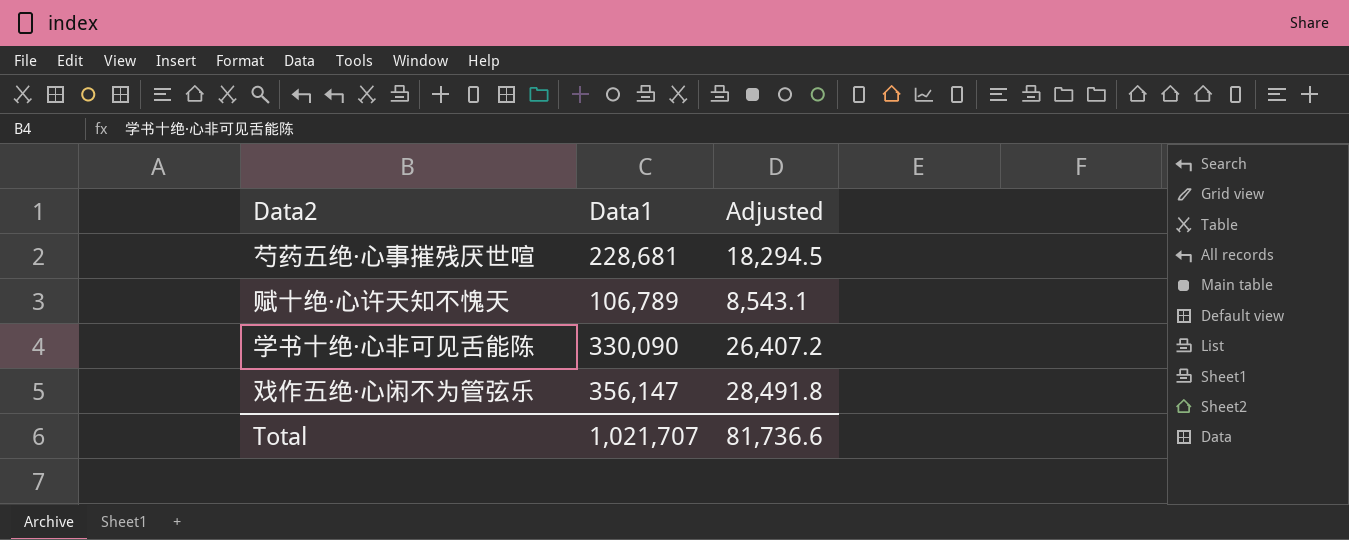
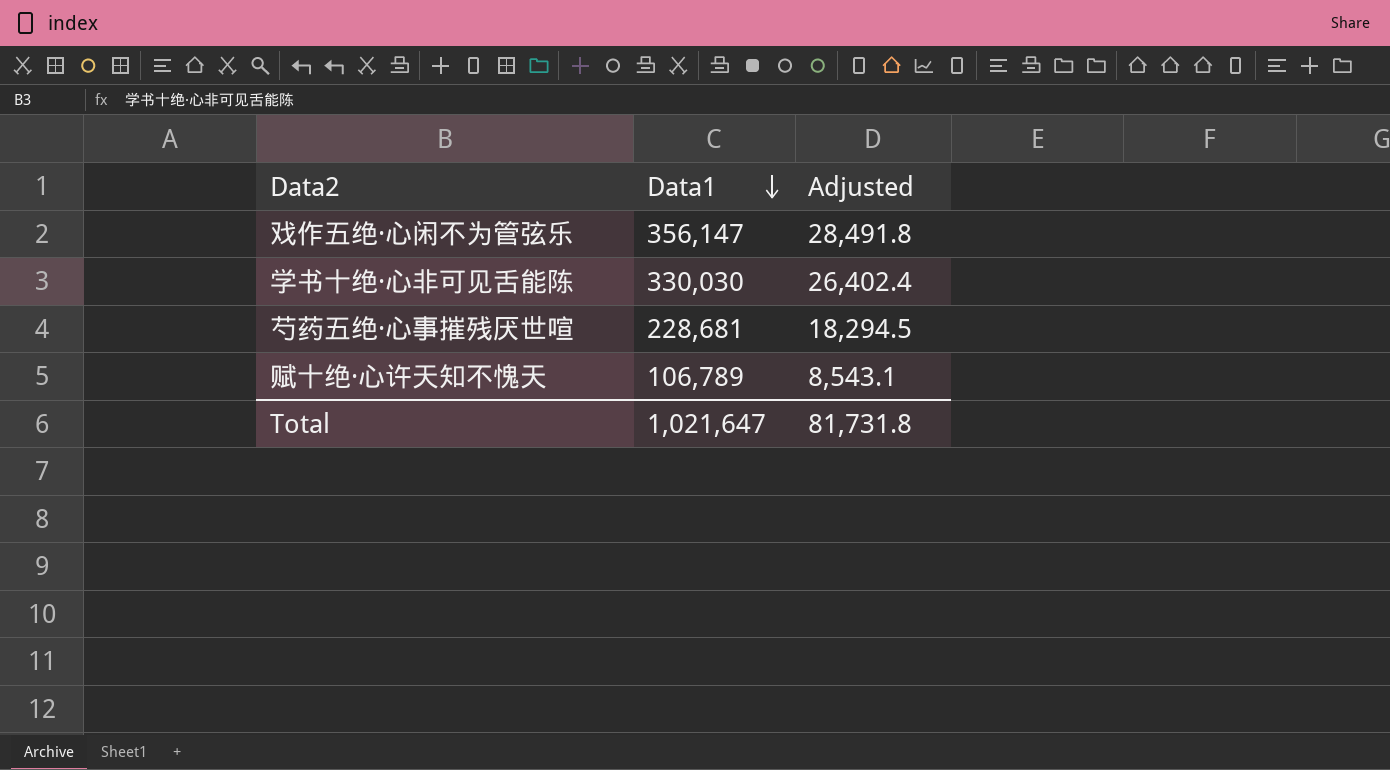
row order: none -> Data1 descending
学书十绝·心非可见舌能陈 | Data1: 330,090 -> 330,030
学书十绝·心非可见舌能陈 | Adjusted: 26,407.2 -> 26,402.4
Total | Data1: 1,021,707 -> 1,021,647
Total | Adjusted: 81,736.6 -> 81,731.8

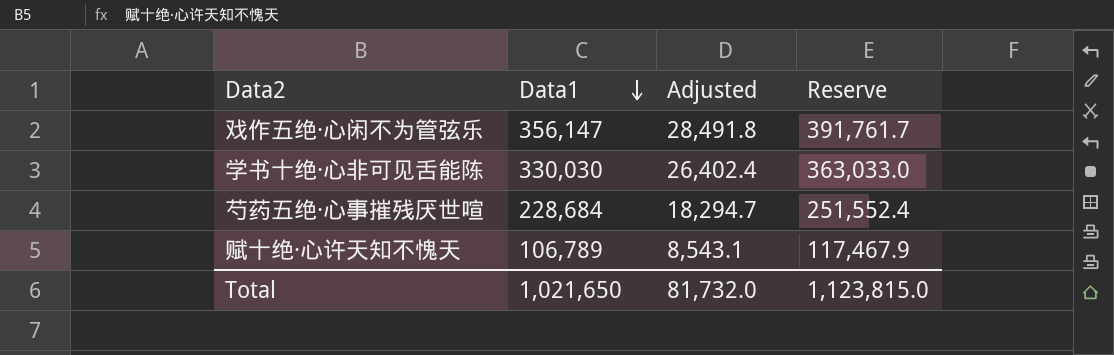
column Reserve | formula: none -> [Data1] * 1.1
芍药五绝·心事摧残厌世喧 | Data1: 228,681 -> 228,684
芍药五绝·心事摧残厌世喧 | Adjusted: 18,294.5 -> 18,294.7
Total | Data1: 1,021,647 -> 1,021,650
Total | Adjusted: 81,731.8 -> 81,732.0

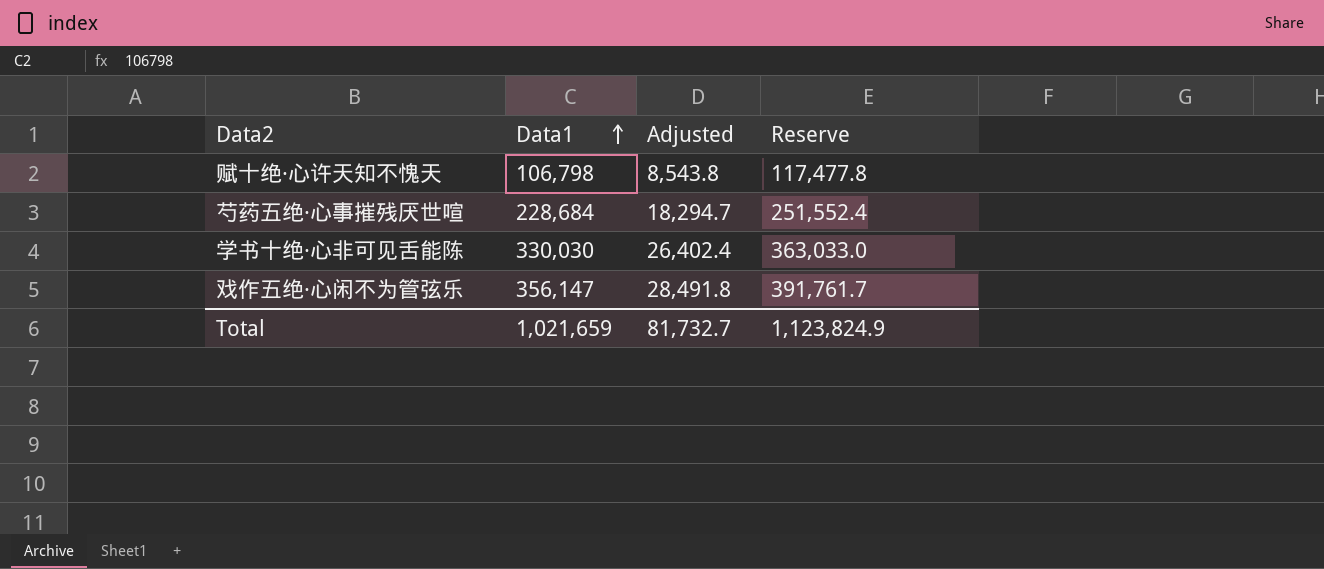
row order: Data1 descending -> Data1 ascending
赋十绝·心许天知不愧天 | Data1: 106,789 -> 106,798
赋十绝·心许天知不愧天 | Adjusted: 8,543.1 -> 8,543.8
赋十绝·心许天知不愧天 | Reserve: 117,467.9 -> 117,477.8
Total | Data1: 1,021,650 -> 1,021,659
Total | Adjusted: 81,732.0 -> 81,732.7
Total | Reserve: 1,123,815.0 -> 1,123,824.9

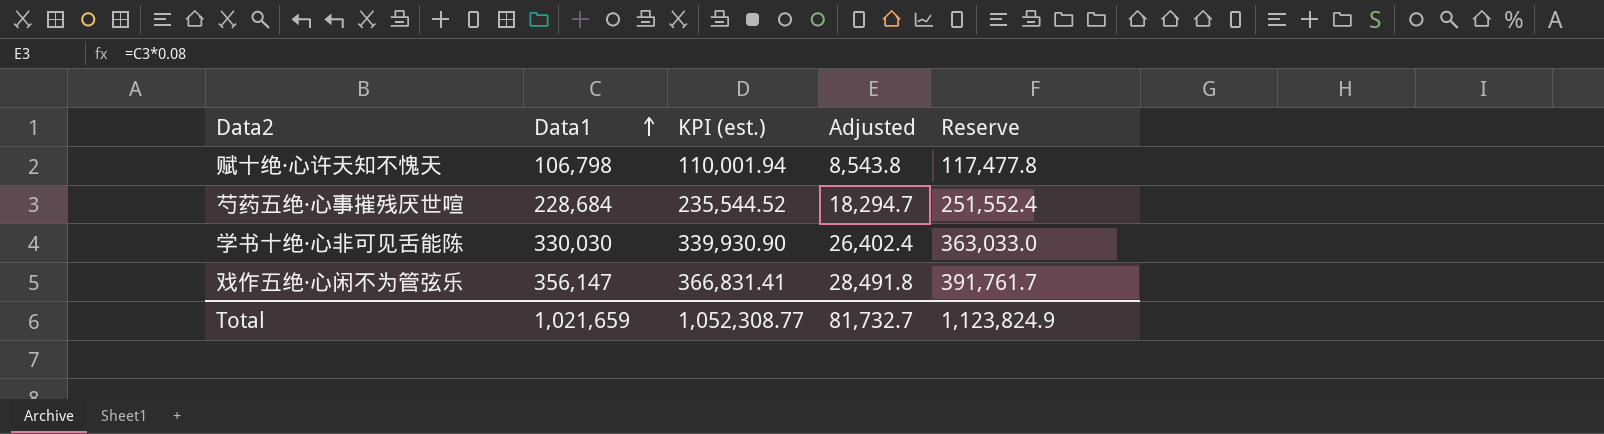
column KPI (est.) | formula: none -> [Data1] * 1.03

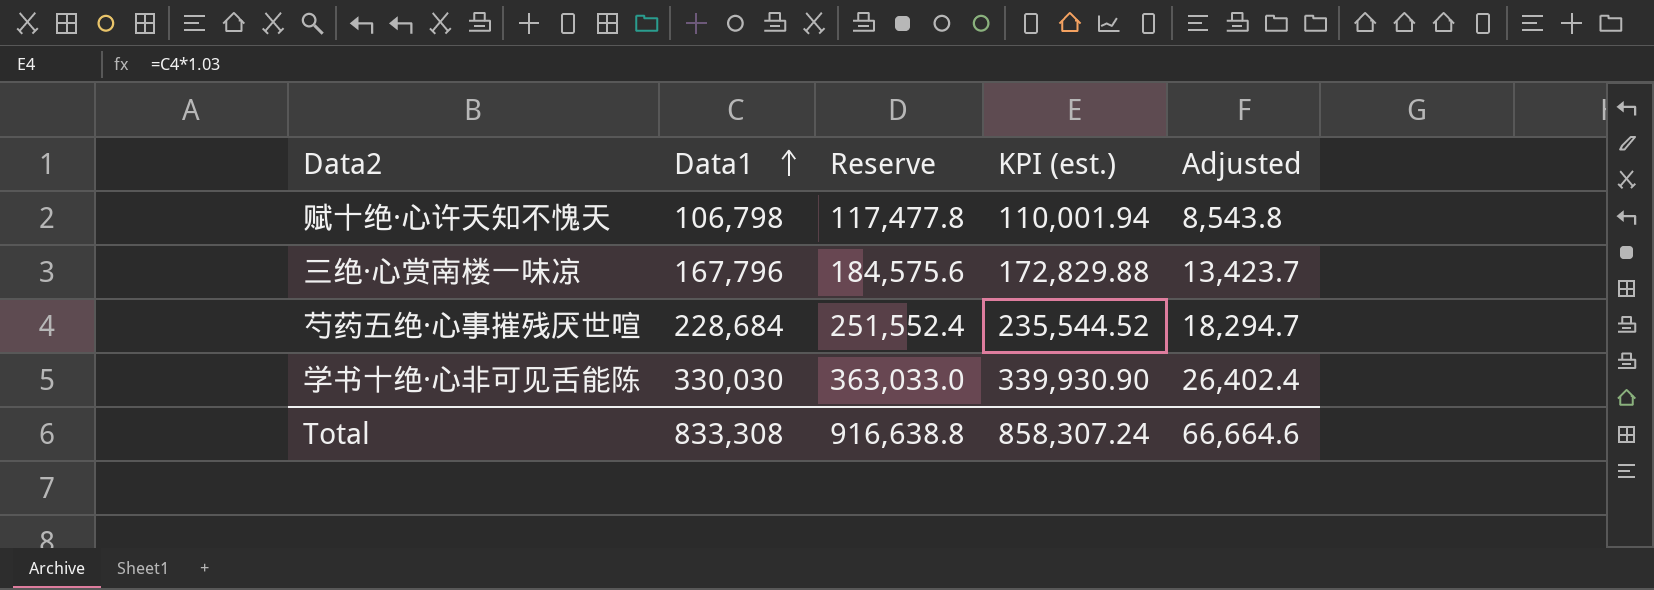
column Reserve | position: 5 -> 3
row 戏作五绝·心闲不为管弦乐: 356,147 | 366,831.41 | 28,491.8 | 391,761.7 -> none
row 三绝·心赏南楼一味凉: none -> 167,796 | 184,575.6 | 172,829.88 | 13,423.7
Total | Data1: 1,021,659 -> 833,308
Total | Reserve: 1,123,824.9 -> 916,638.8
Total | KPI (est.): 1,052,308.77 -> 858,307.24
Total | Adjusted: 81,732.7 -> 66,664.6

